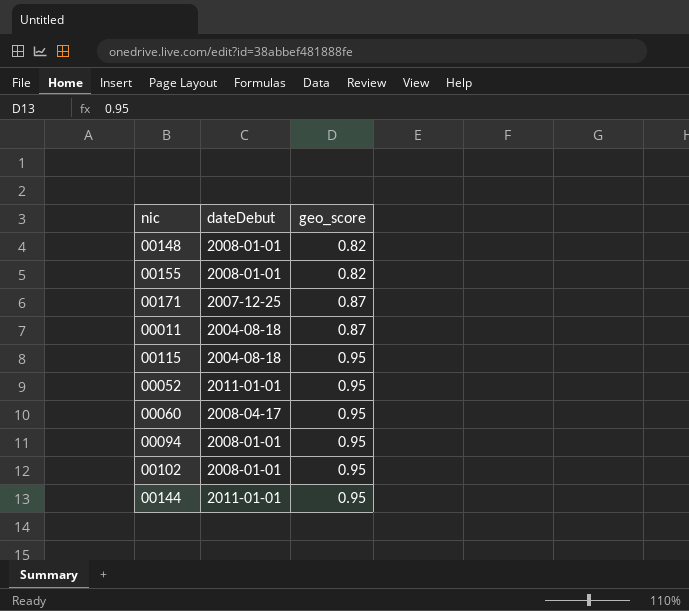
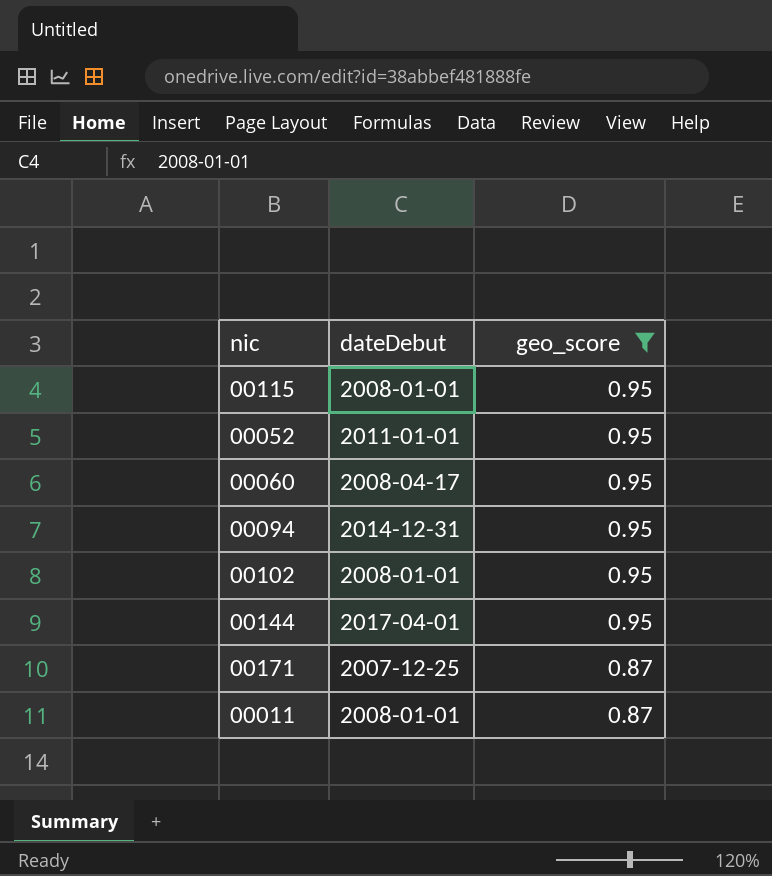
filter: none -> geo_score != 0.82
row order: geo_score ascending -> geo_score descending
00115 | dateDebut: 2004-08-18 -> 2008-01-01
00094 | dateDebut: 2008-01-01 -> 2014-12-31
00144 | dateDebut: 2011-01-01 -> 2017-04-01
00011 | dateDebut: 2004-08-18 -> 2008-01-01

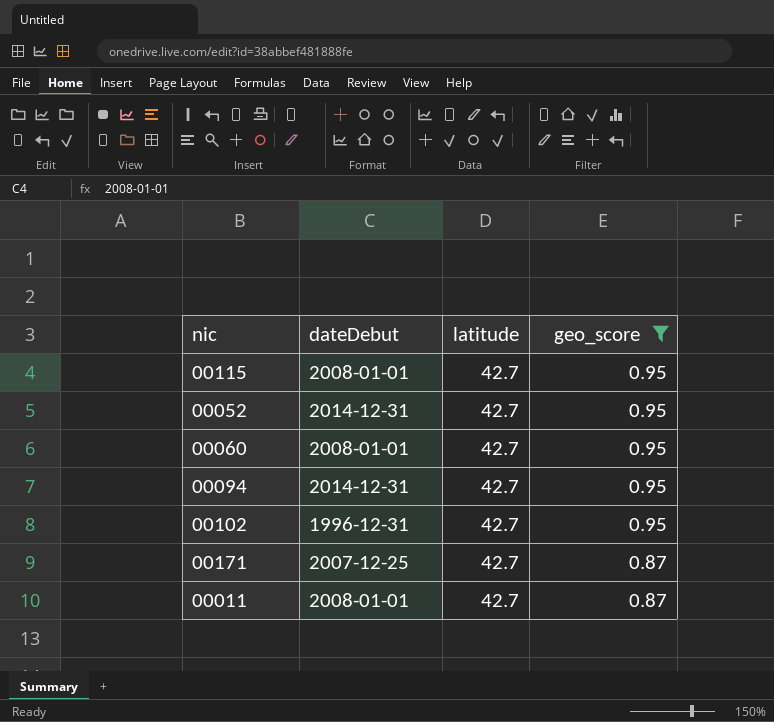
column latitude | position: none -> 3
row 00144: 2017-04-01 | 0.95 -> none
00052 | dateDebut: 2011-01-01 -> 2014-12-31
00060 | dateDebut: 2008-04-17 -> 2008-01-01
00102 | dateDebut: 2008-01-01 -> 1996-12-31

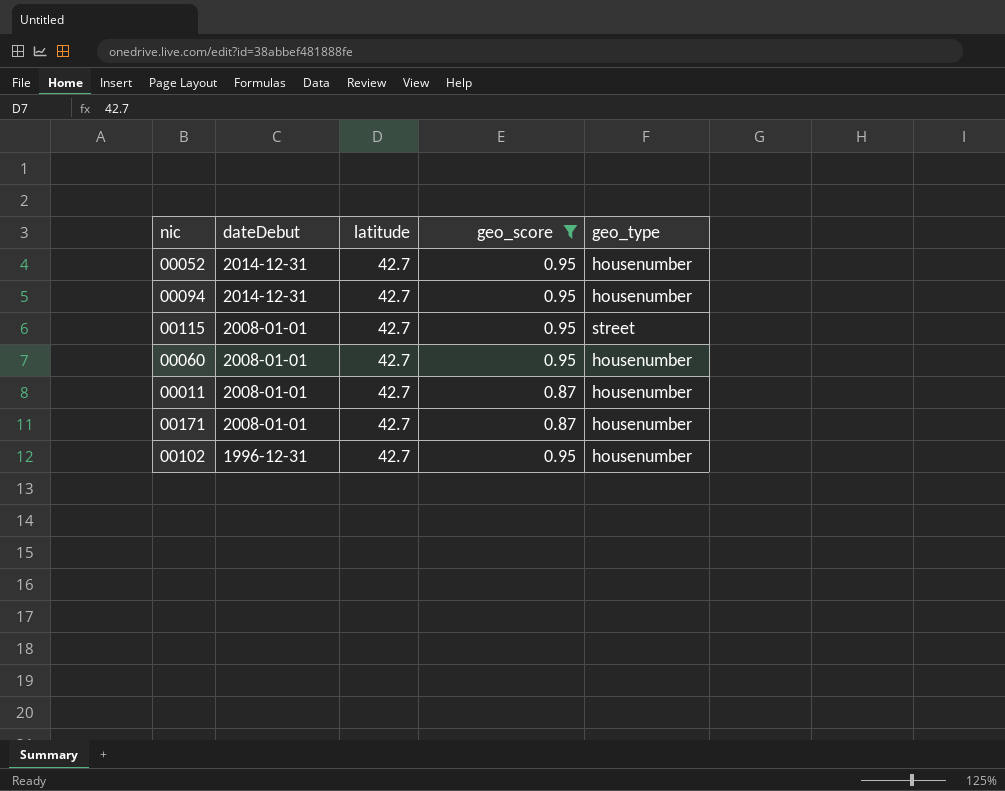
row order: geo_score descending -> dateDebut descending
column geo_type | position: none -> 5
00171 | dateDebut: 2007-12-25 -> 2008-01-01

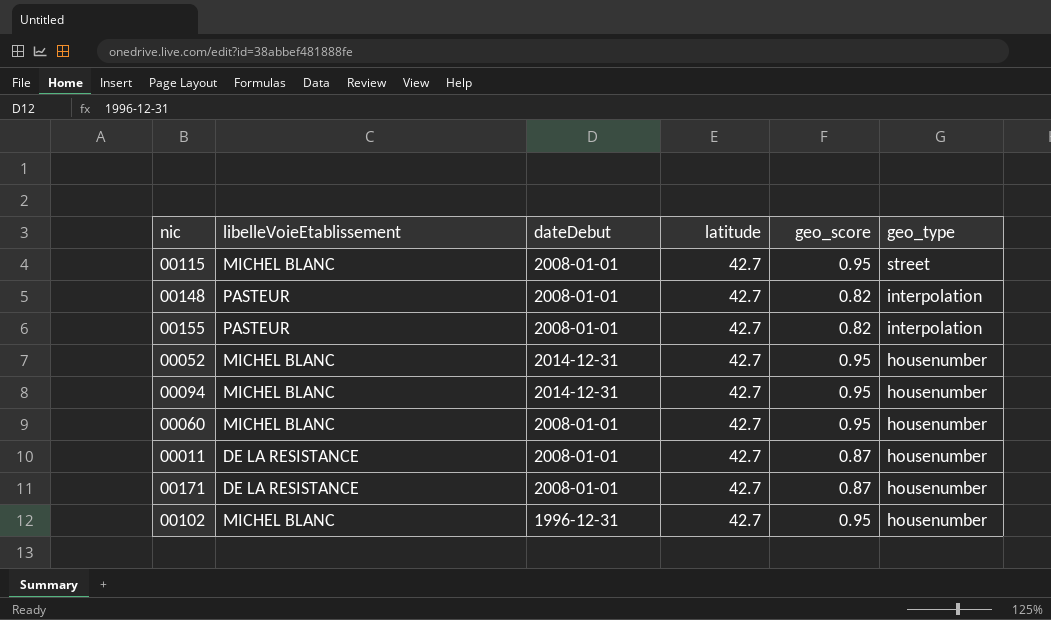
filter: geo_score != 0.82 -> none
row order: dateDebut descending -> geo_type descending
column libelleVoieEtablissement | position: none -> 2

